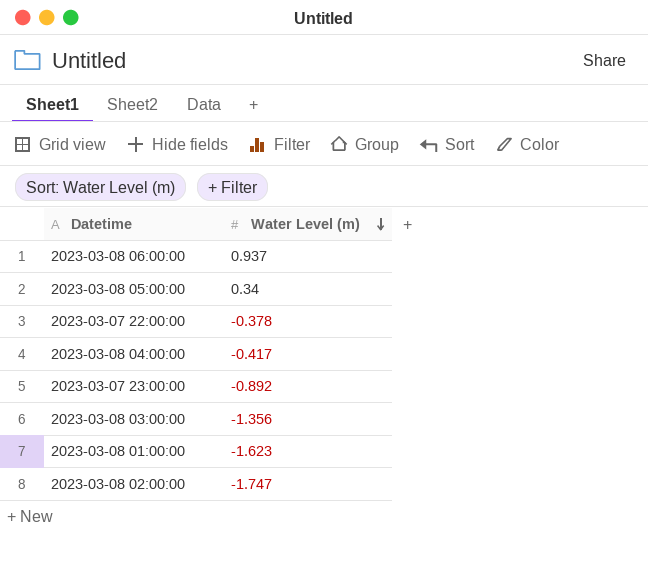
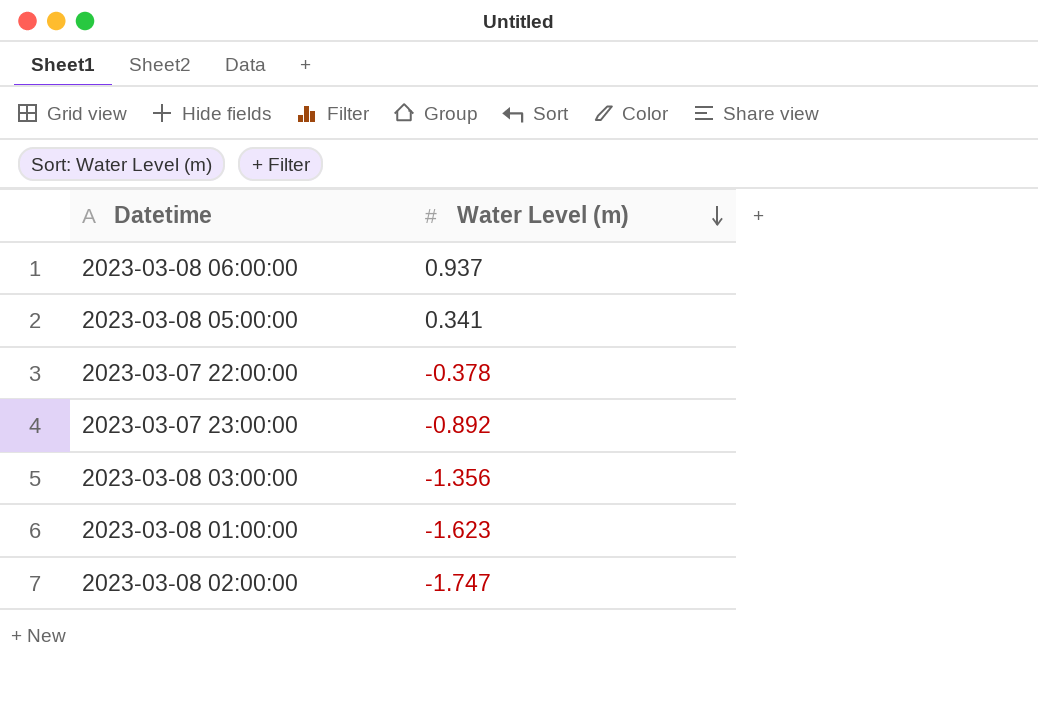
row 2023-03-08 04:00:00: -0.417 -> none
2023-03-08 05:00:00 | Water Level (m): 0.34 -> 0.341

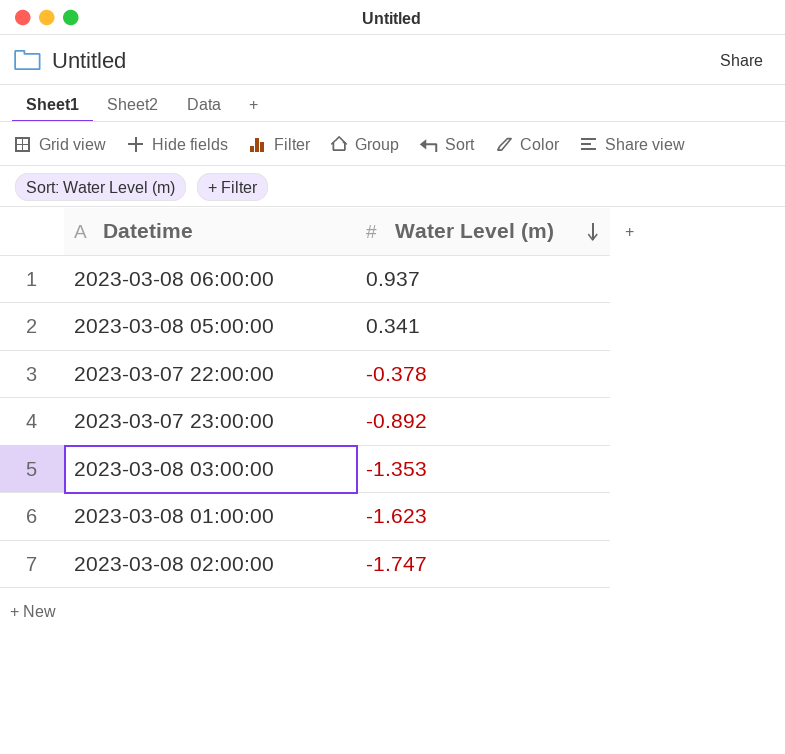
2023-03-08 03:00:00 | Water Level (m): -1.356 -> -1.353

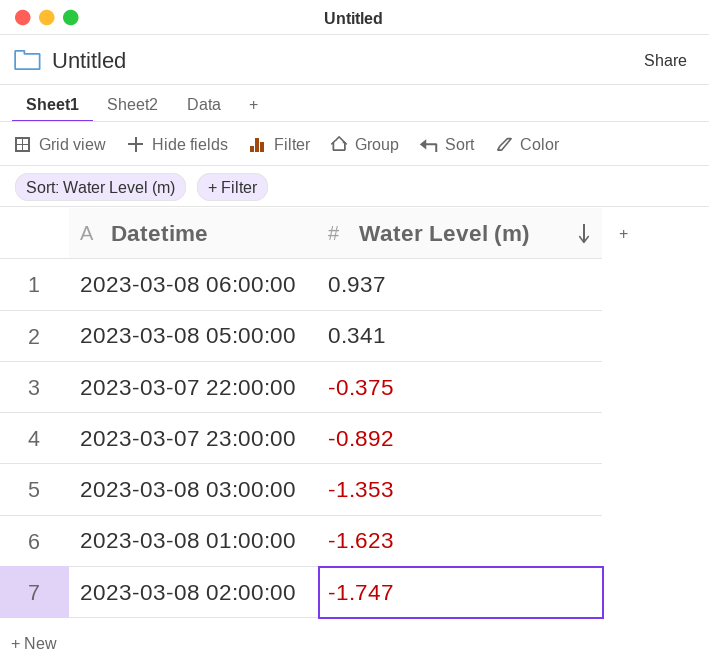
2023-03-07 22:00:00 | Water Level (m): -0.378 -> -0.375

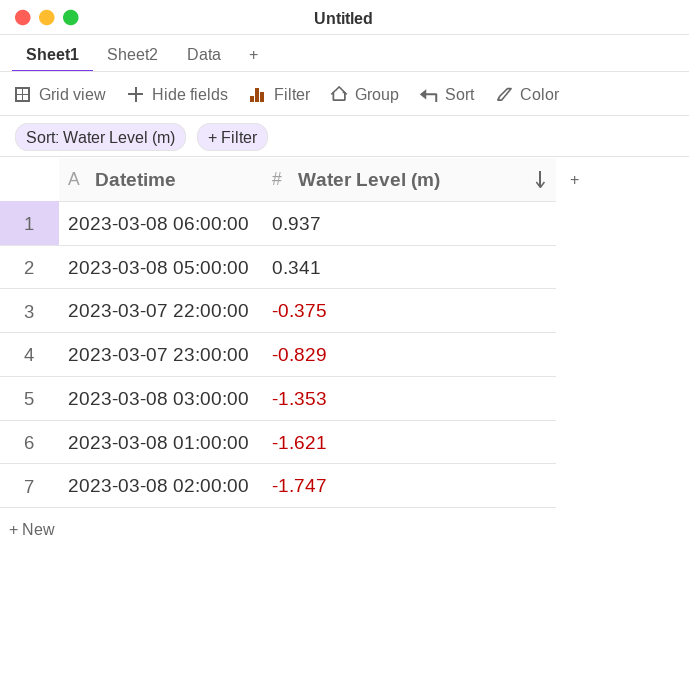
2023-03-07 23:00:00 | Water Level (m): -0.892 -> -0.829
2023-03-08 01:00:00 | Water Level (m): -1.623 -> -1.621

